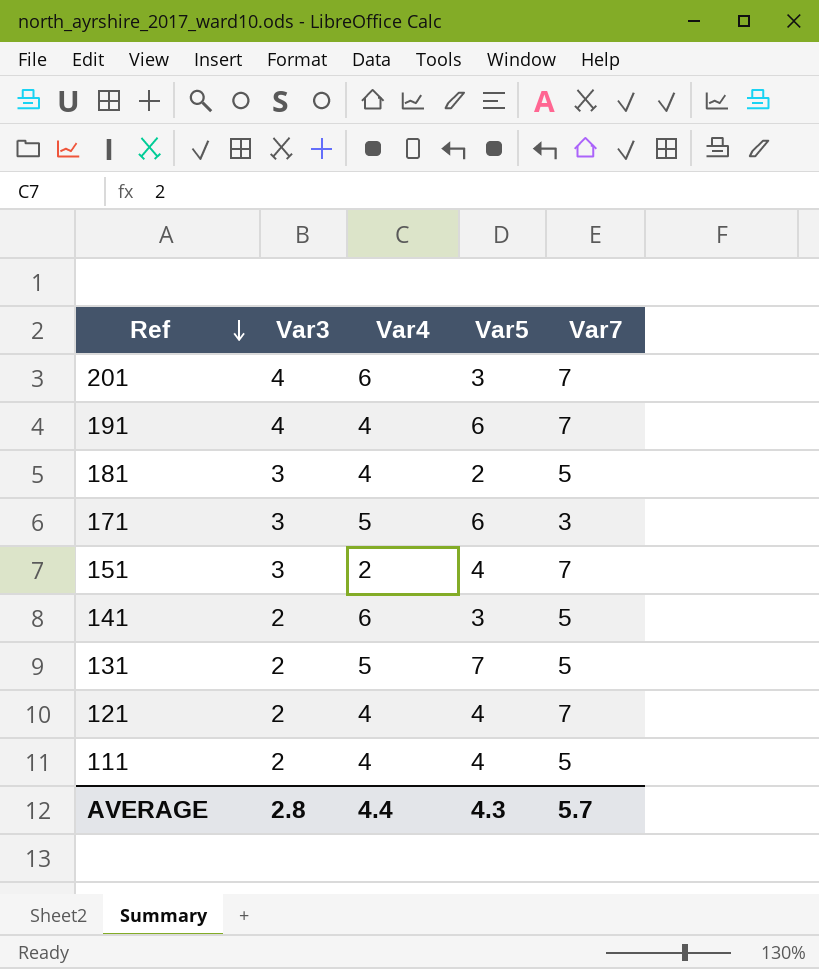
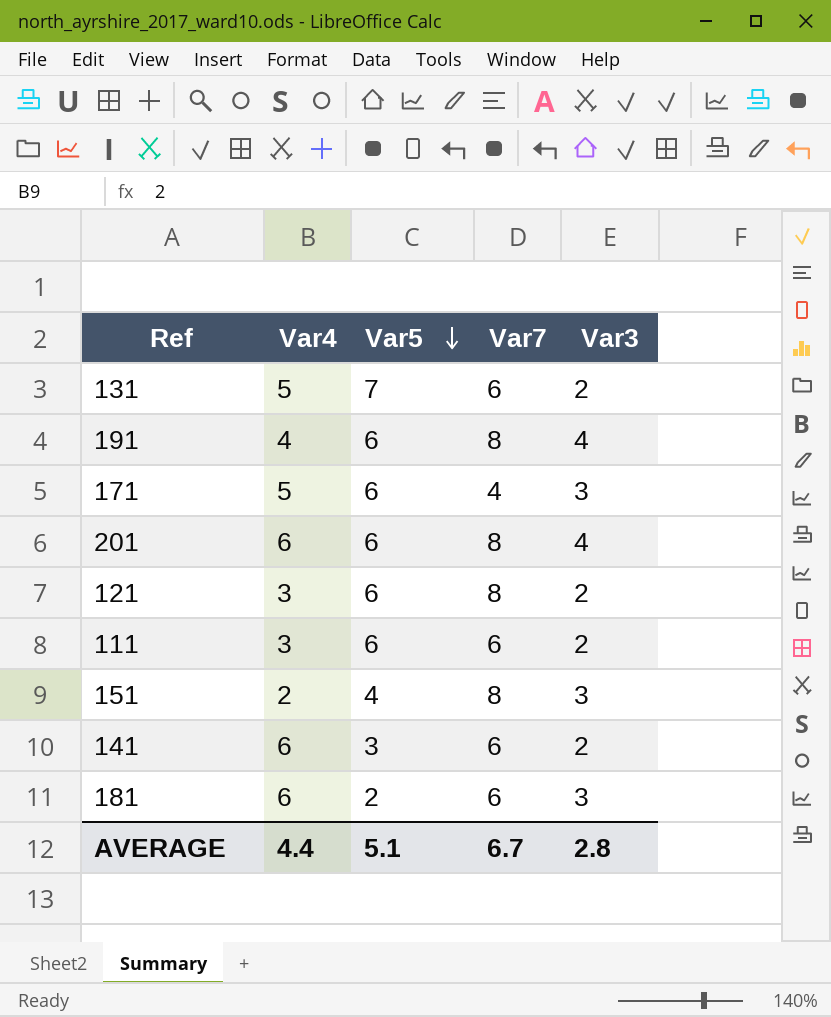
row order: Ref descending -> Var5 descending
column Var3 | position: 2 -> 5
131 | Var7: 5 -> 6
191 | Var7: 7 -> 8
171 | Var7: 3 -> 4
201 | Var5: 3 -> 6
201 | Var7: 7 -> 8
121 | Var4: 4 -> 3
121 | Var5: 4 -> 6
121 | Var7: 7 -> 8
111 | Var4: 4 -> 3
111 | Var5: 4 -> 6
111 | Var7: 5 -> 6
151 | Var7: 7 -> 8
141 | Var7: 5 -> 6
181 | Var4: 4 -> 6
181 | Var7: 5 -> 6
AVERAGE | Var5: 4.3 -> 5.1
AVERAGE | Var7: 5.7 -> 6.7

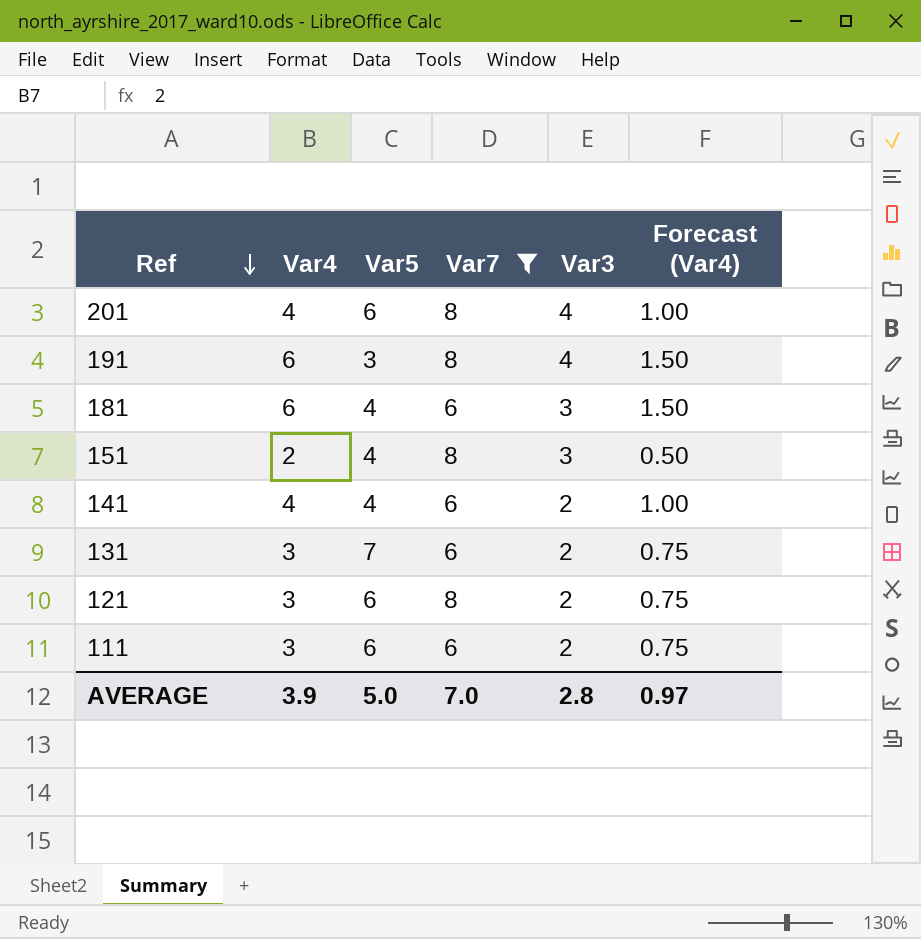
filter: none -> Var7 != 4
row order: Var5 descending -> Ref descending
column Forecast (Var4) | formula: none -> [Var4] * 0.25
201 | Var4: 6 -> 4
191 | Var4: 4 -> 6
191 | Var5: 6 -> 3
181 | Var5: 2 -> 4
141 | Var4: 6 -> 4
141 | Var5: 3 -> 4
131 | Var4: 5 -> 3
AVERAGE | Var4: 4.4 -> 3.9
AVERAGE | Var5: 5.1 -> 5.0
AVERAGE | Var7: 6.7 -> 7.0

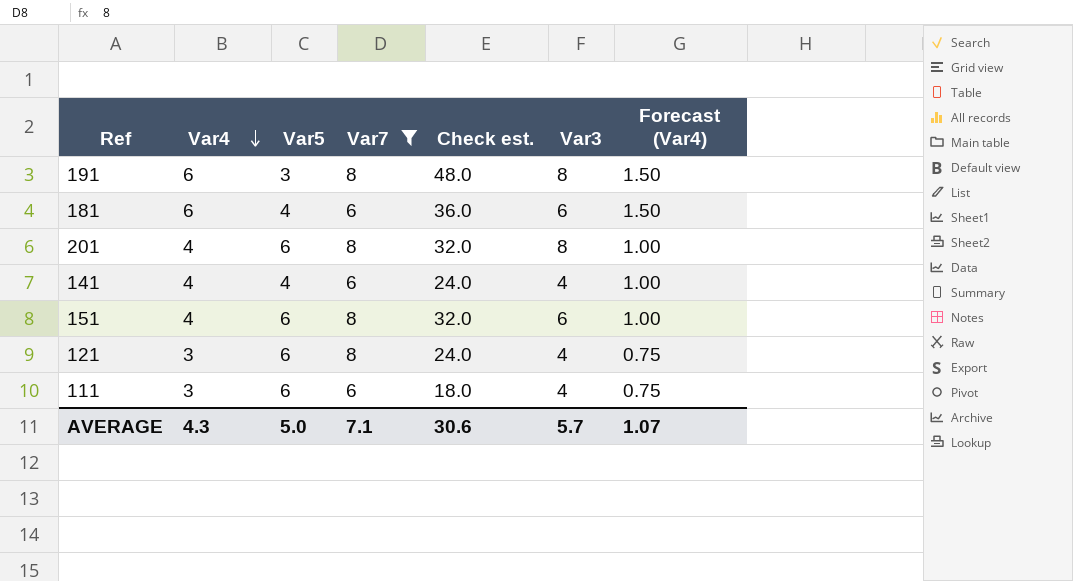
row order: Ref descending -> Var4 descending
column Check est. | formula: none -> [Var4] * [Var7]
row 131: 3 | 7 | 6 | 2 | 0.75 -> none
191 | Var3: 4 -> 8
181 | Var3: 3 -> 6
201 | Var3: 4 -> 8
141 | Var3: 2 -> 4
151 | Var4: 2 -> 4
151 | Var5: 4 -> 6
151 | Var3: 3 -> 6
151 | Forecast (Var4): 0.50 -> 1.00
121 | Var3: 2 -> 4
111 | Var3: 2 -> 4
AVERAGE | Var4: 3.9 -> 4.3
AVERAGE | Var7: 7.0 -> 7.1
AVERAGE | Var3: 2.8 -> 5.7
AVERAGE | Forecast (Var4): 0.97 -> 1.07

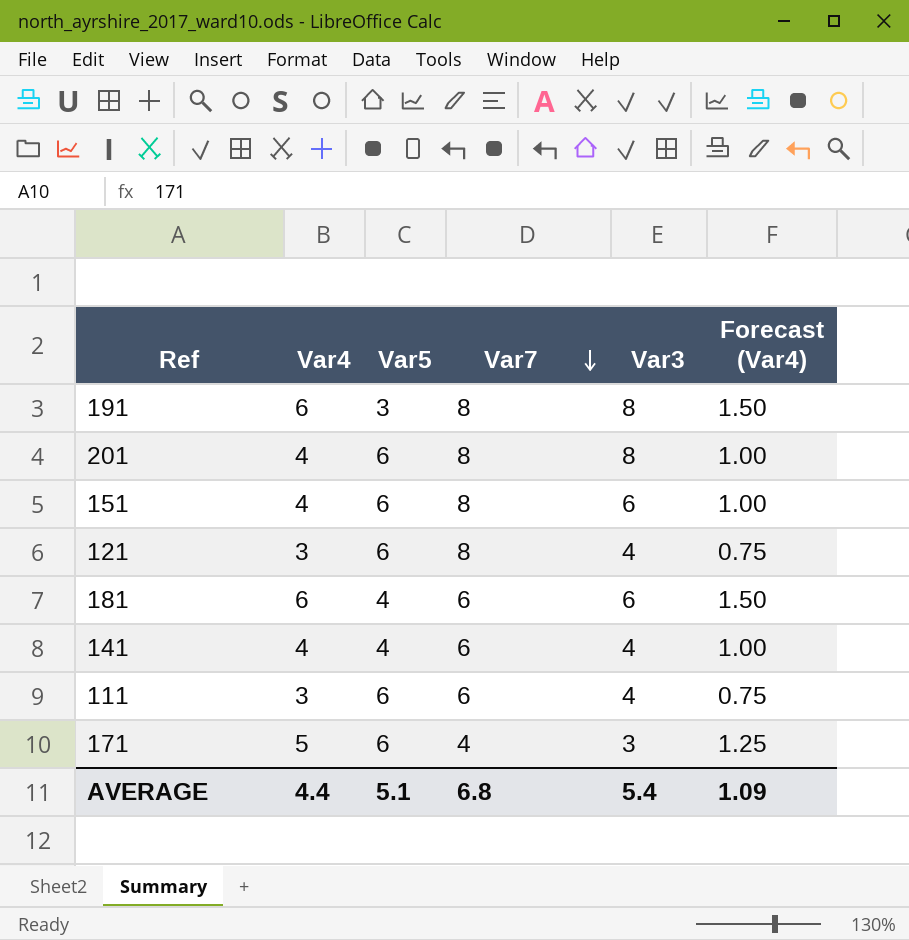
filter: Var7 != 4 -> none
row order: Var4 descending -> Var7 descending
column Check est. | formula: [Var4] * [Var7] -> none
AVERAGE | Var4: 4.3 -> 4.4
AVERAGE | Var5: 5.0 -> 5.1
AVERAGE | Var7: 7.1 -> 6.8
AVERAGE | Var3: 5.7 -> 5.4
AVERAGE | Forecast (Var4): 1.07 -> 1.09

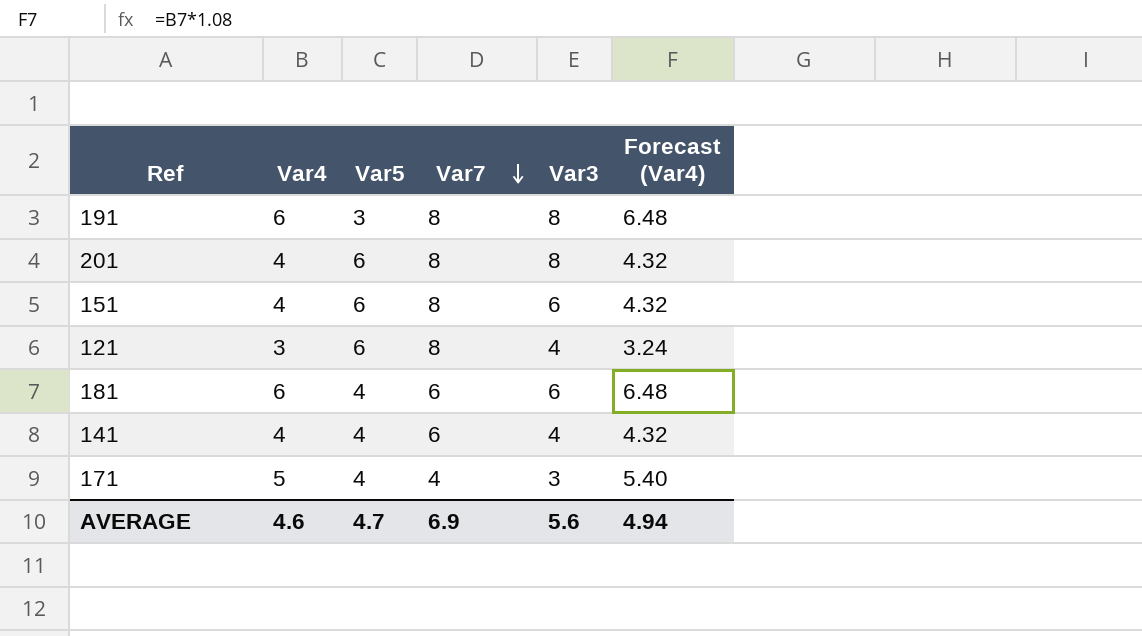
column Forecast (Var4) | formula: [Var4] * 0.25 -> [Var4] * 1.08
row 111: 3 | 6 | 6 | 4 | 0.75 -> none
171 | Var5: 6 -> 4
AVERAGE | Var4: 4.4 -> 4.6
AVERAGE | Var5: 5.1 -> 4.7
AVERAGE | Var7: 6.8 -> 6.9
AVERAGE | Var3: 5.4 -> 5.6
AVERAGE | Forecast (Var4): 1.09 -> 4.94

